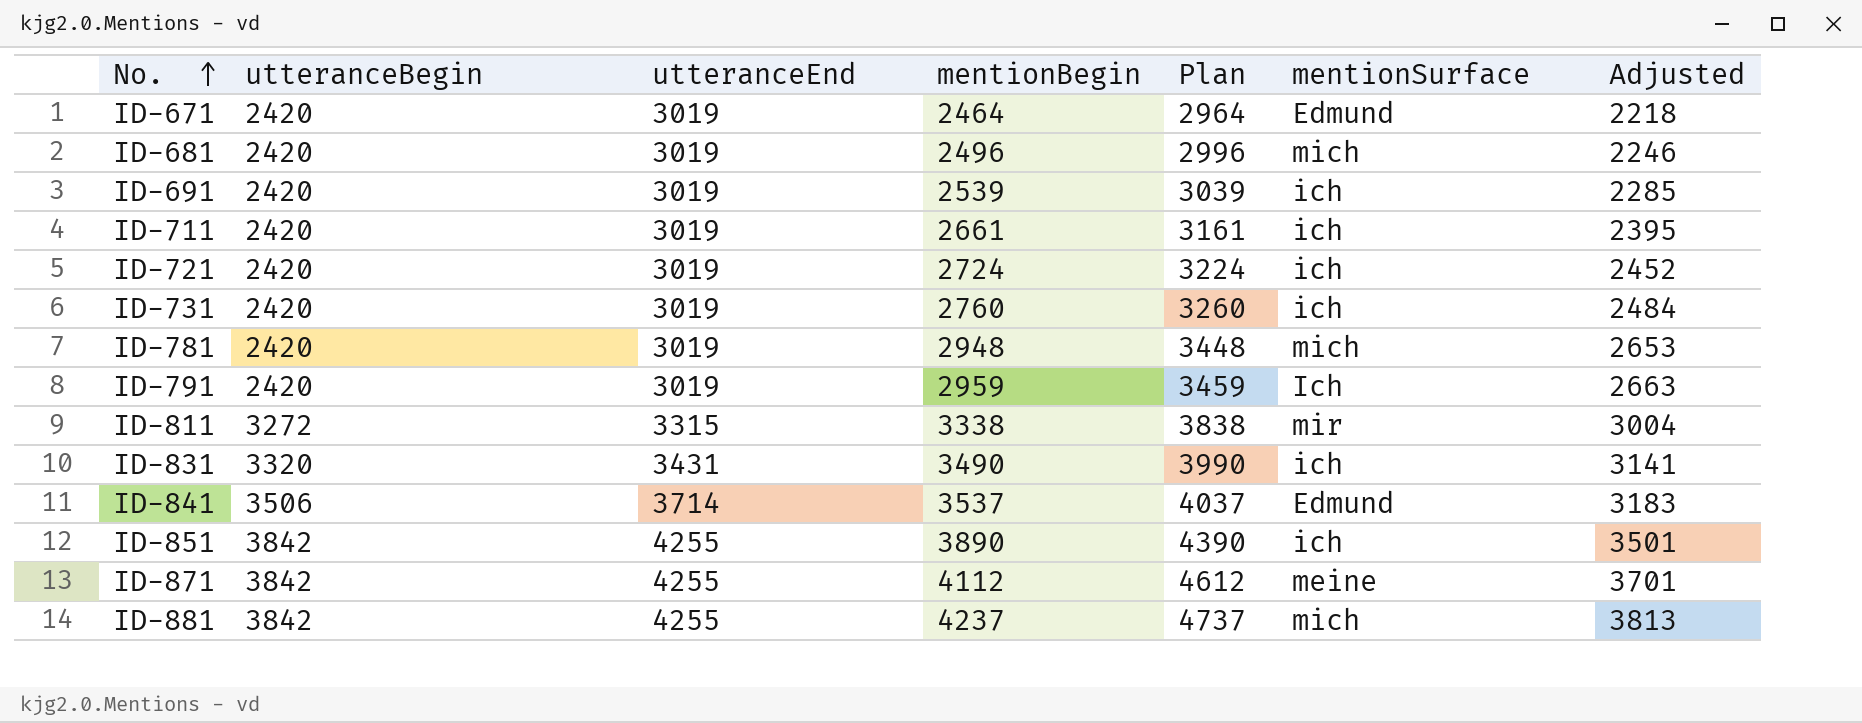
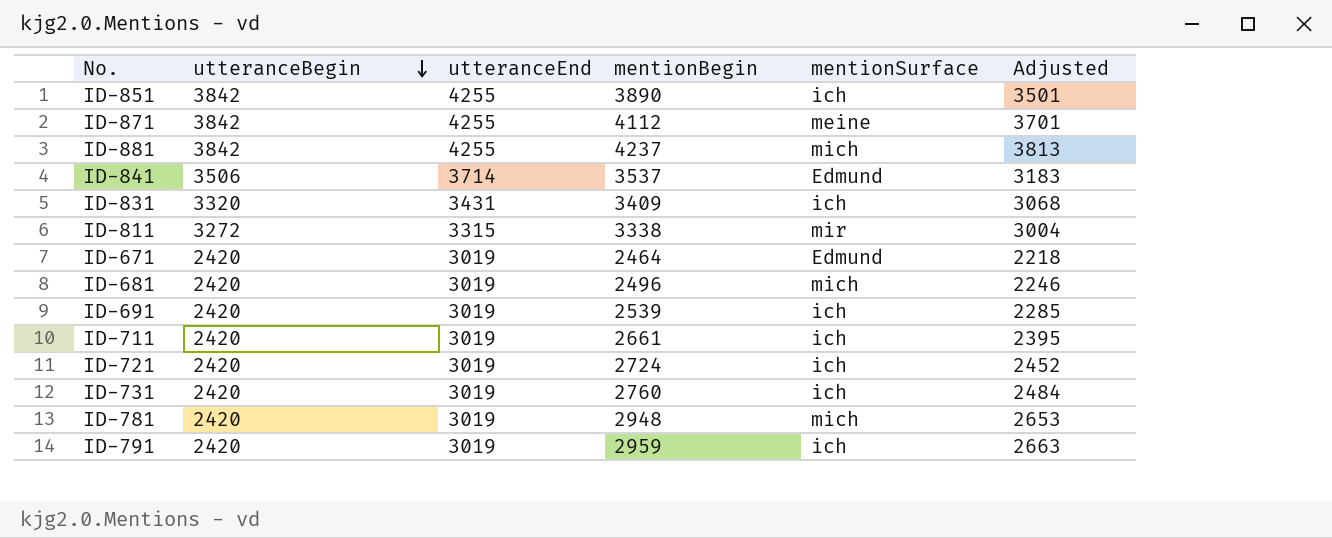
row order: No. ascending -> utteranceBegin descending
column Plan | formula: [mentionBegin] + 500 -> none
ID-831 | mentionBegin: 3490 -> 3409
ID-831 | Adjusted: 3141 -> 3068
ID-791 | mentionSurface: Ich -> ich

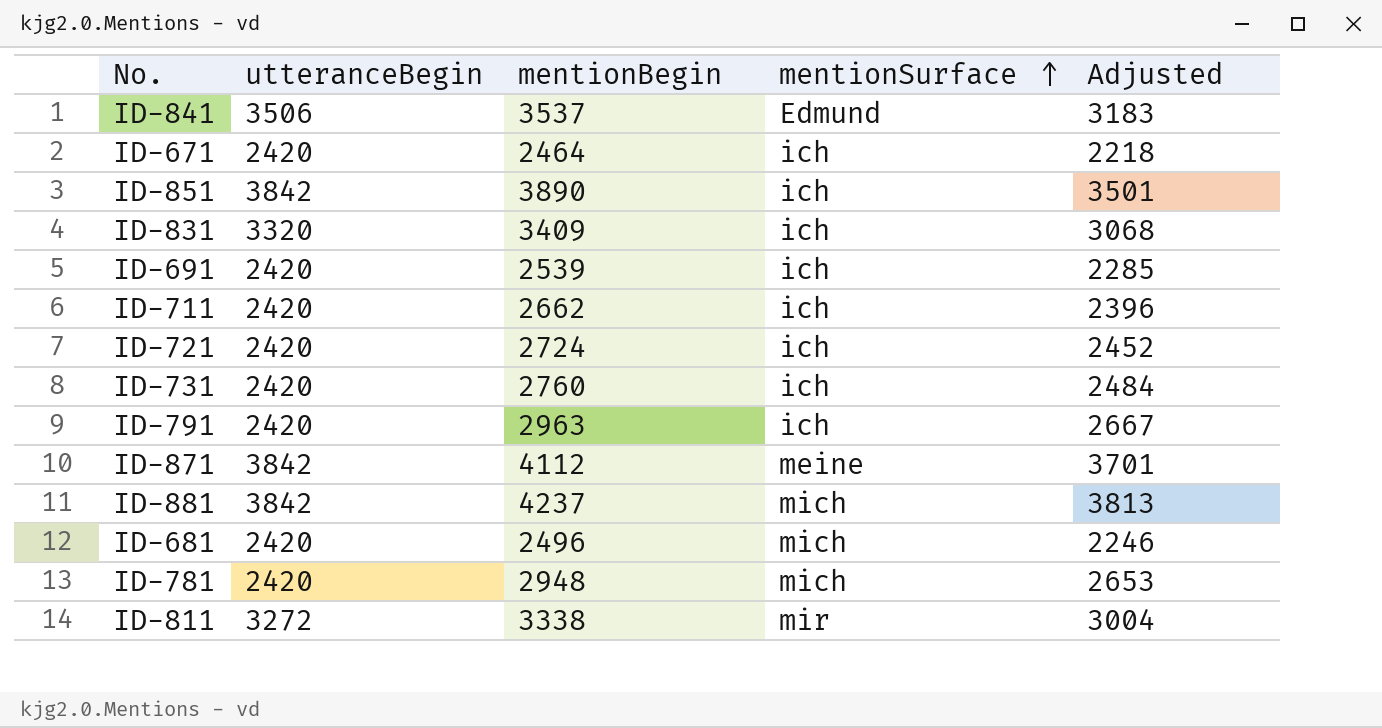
row order: utteranceBegin descending -> mentionSurface ascending
column utteranceEnd | position: 3 -> none
ID-671 | mentionSurface: Edmund -> ich
ID-711 | mentionBegin: 2661 -> 2662
ID-711 | Adjusted: 2395 -> 2396
ID-791 | mentionBegin: 2959 -> 2963
ID-791 | Adjusted: 2663 -> 2667

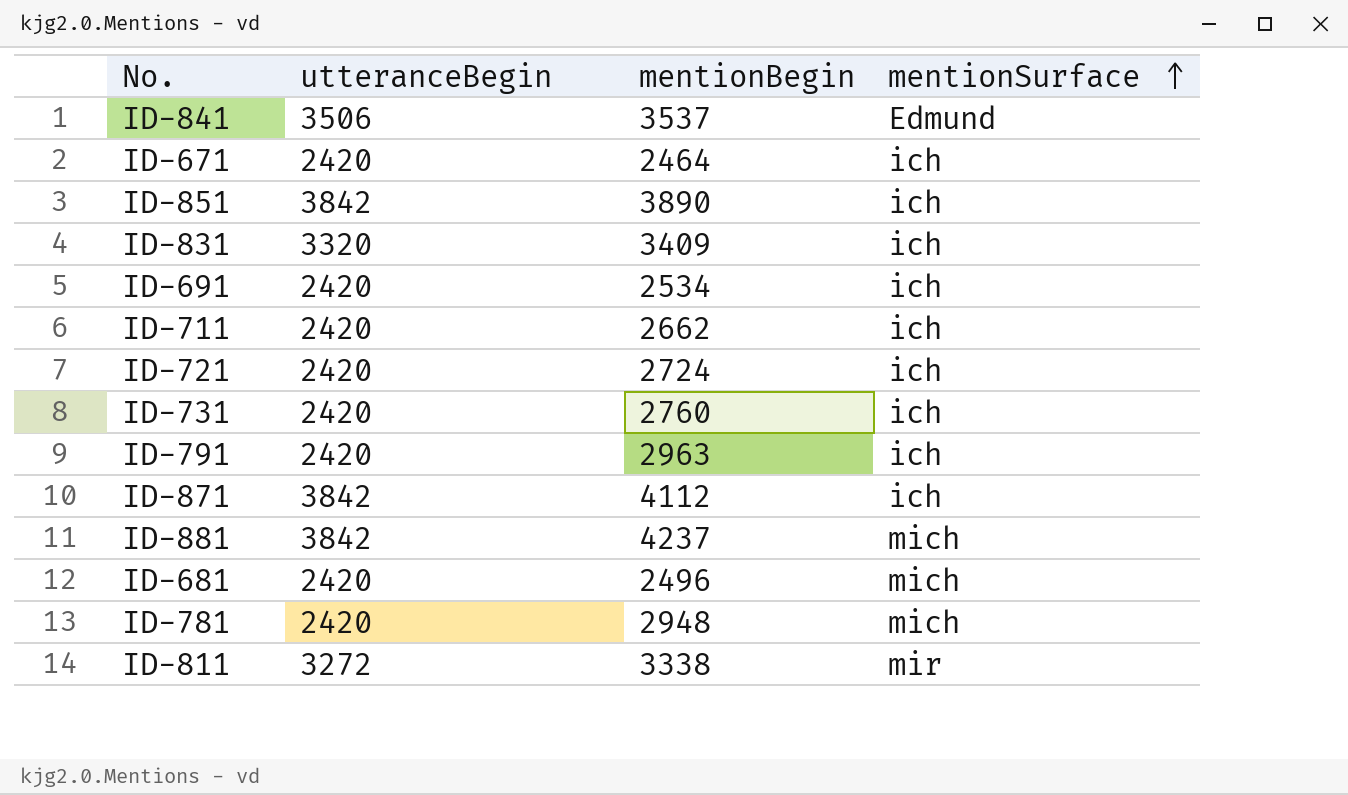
column Adjusted | formula: [mentionBegin] * 0.9 -> none
ID-691 | mentionBegin: 2539 -> 2534
ID-871 | mentionSurface: meine -> ich

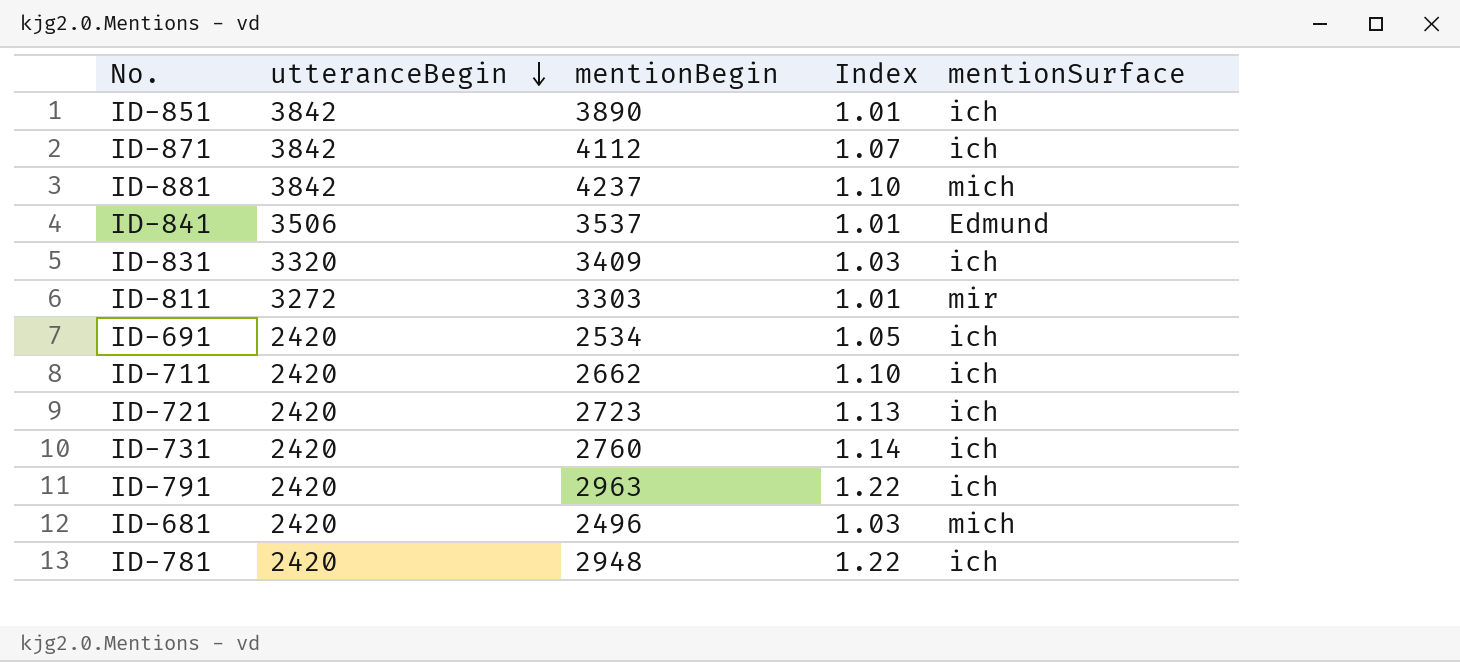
row order: mentionSurface ascending -> utteranceBegin descending
column Index | formula: none -> [mentionBegin] / [utteranceBegin]
row ID-671: 2420 | 2464 | ich -> none
ID-811 | mentionBegin: 3338 -> 3303
ID-721 | mentionBegin: 2724 -> 2723
ID-781 | mentionSurface: mich -> ich

